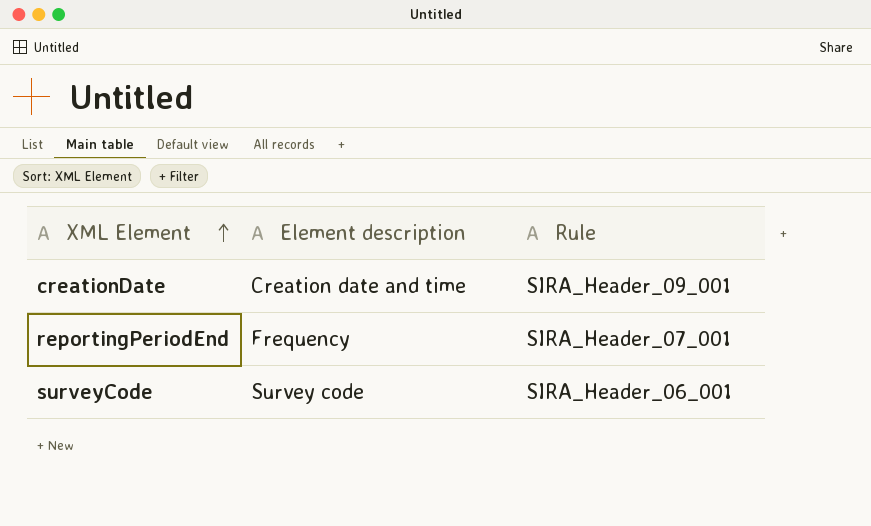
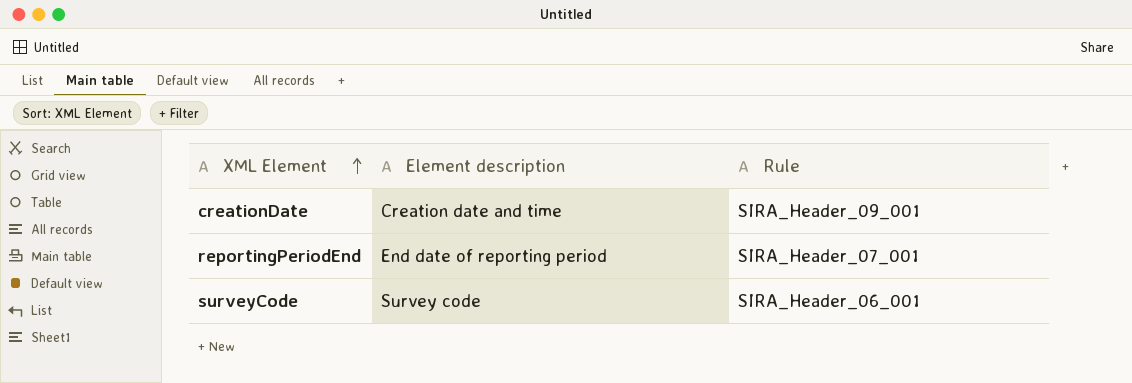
reportingPeriodEnd | Element description: Frequency -> End date of reporting period

